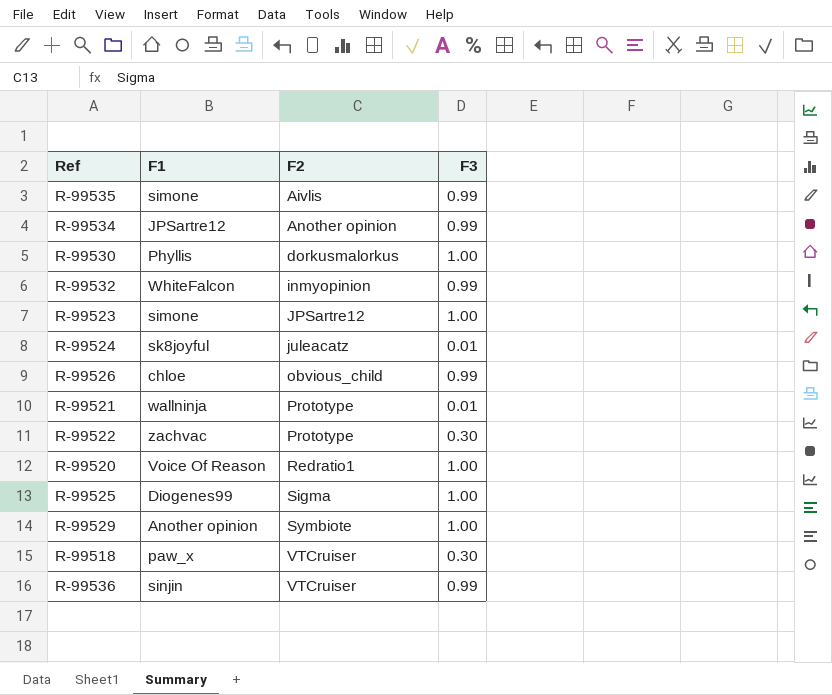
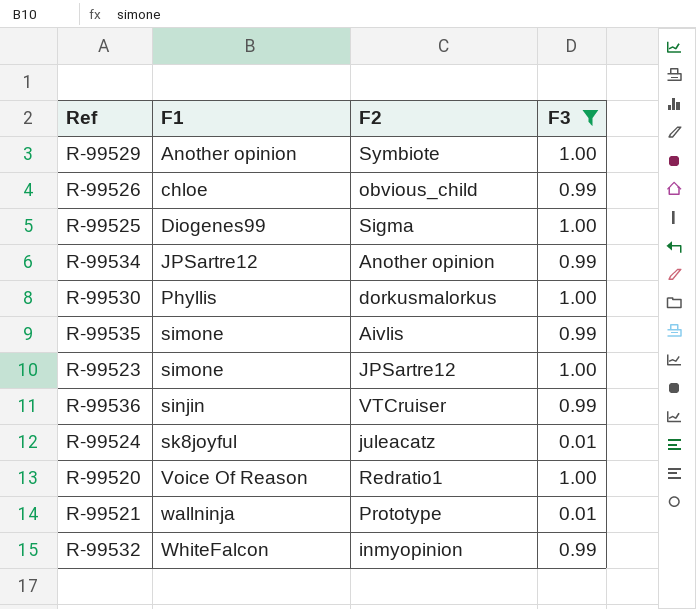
filter: none -> F3 != 0.30
row order: F2 ascending -> F1 ascending

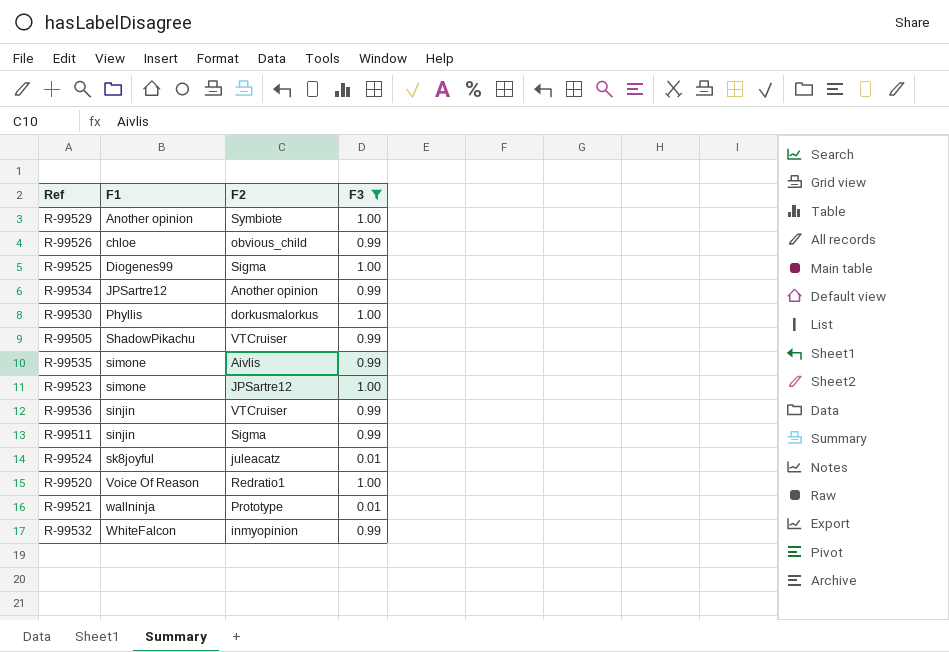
row R-99505: none -> ShadowPikachu | VTCruiser | 0.99
row R-99511: none -> sinjin | Sigma | 0.99

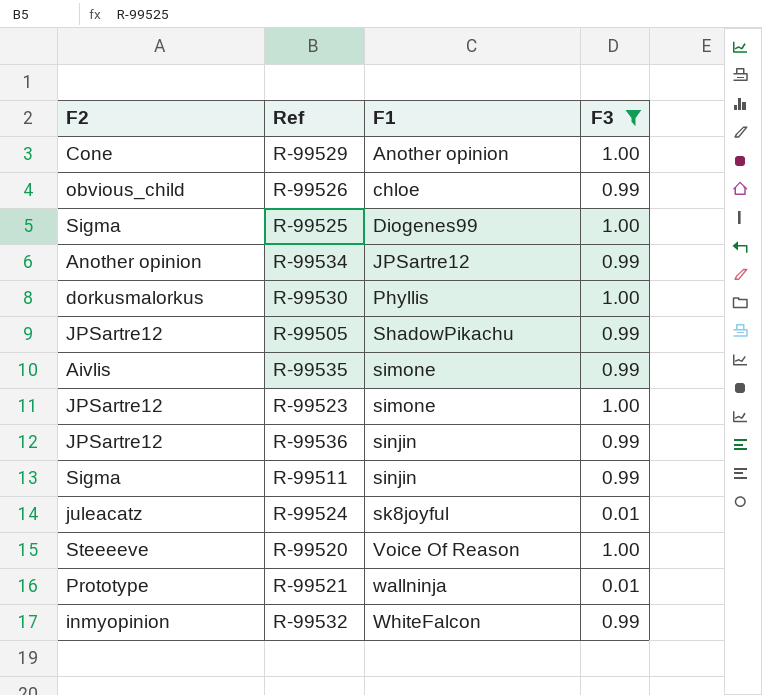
column F2 | position: 3 -> 1
R-99529 | F2: Symbiote -> Cone
R-99505 | F2: VTCruiser -> JPSartre12
R-99536 | F2: VTCruiser -> JPSartre12
R-99520 | F2: Redratio1 -> Steeeeve

